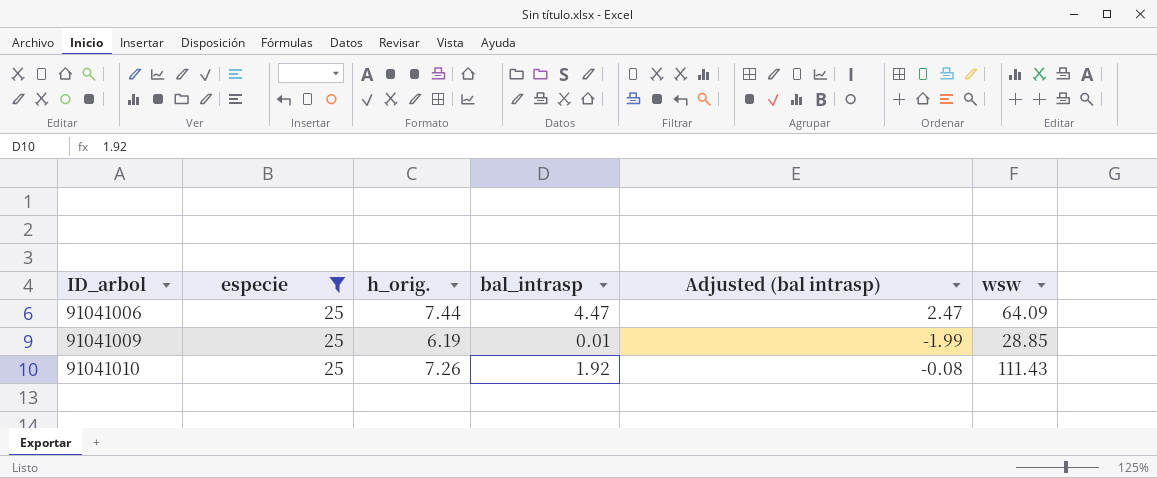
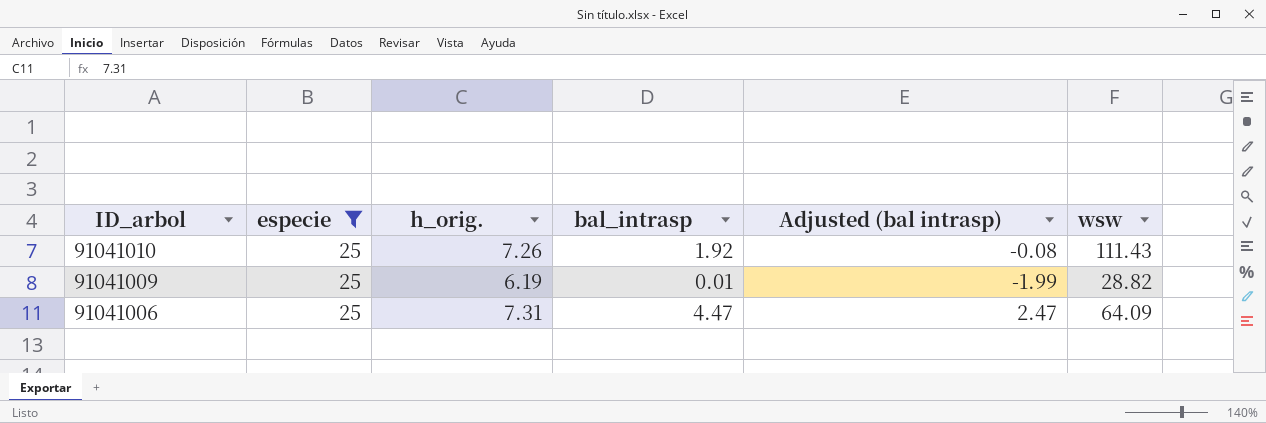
row order: ID_arbol ascending -> ID_arbol descending
91041009 | wsw: 28.85 -> 28.82
91041006 | h_orig.: 7.44 -> 7.31

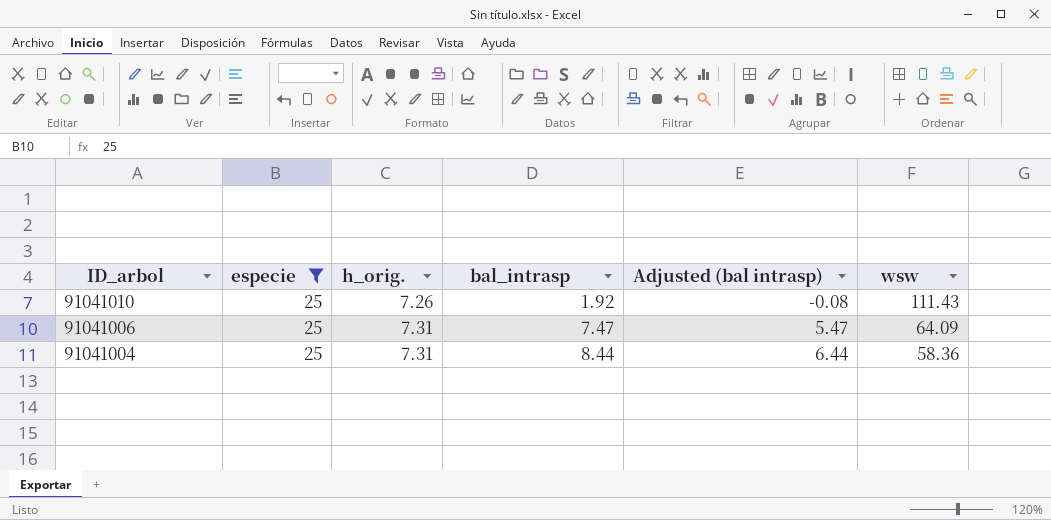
row 91041009: 25 | 6.19 | 0.01 | -1.99 | 28.82 -> none
91041006 | bal_intrasp: 4.47 -> 7.47
91041006 | Adjusted (bal intrasp): 2.47 -> 5.47
row 91041004: none -> 25 | 7.31 | 8.44 | 6.44 | 58.36

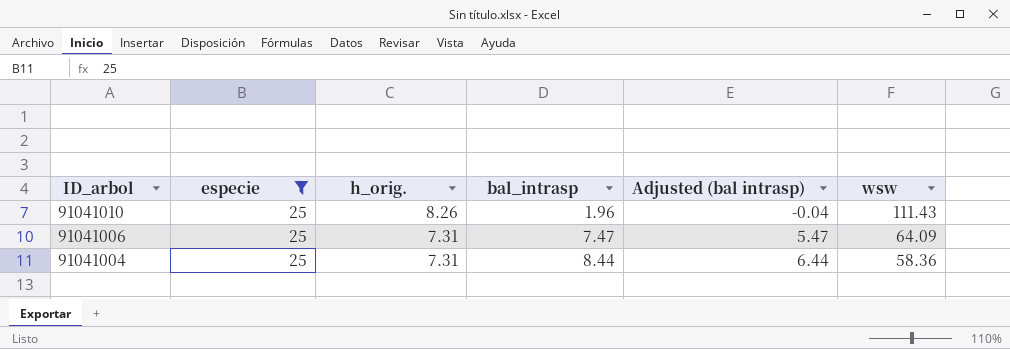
91041010 | h_orig.: 7.26 -> 8.26
91041010 | bal_intrasp: 1.92 -> 1.96
91041010 | Adjusted (bal intrasp): -0.08 -> -0.04

